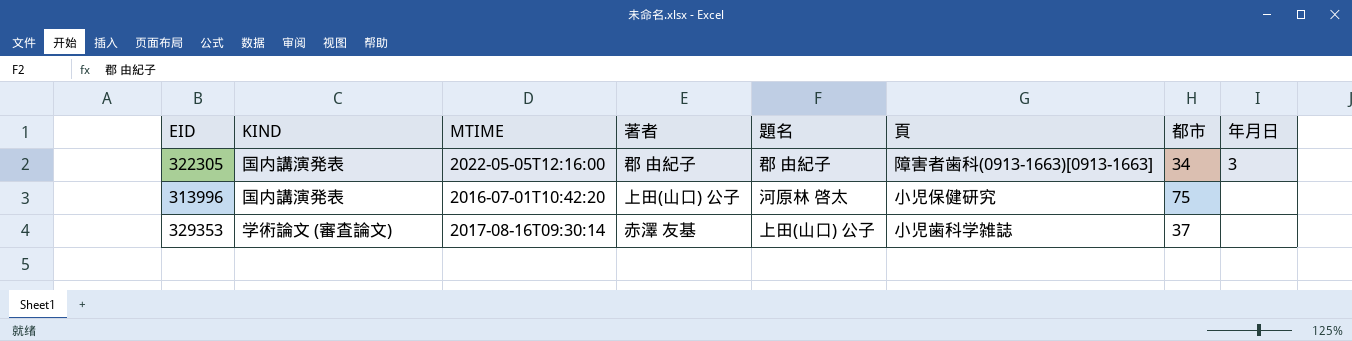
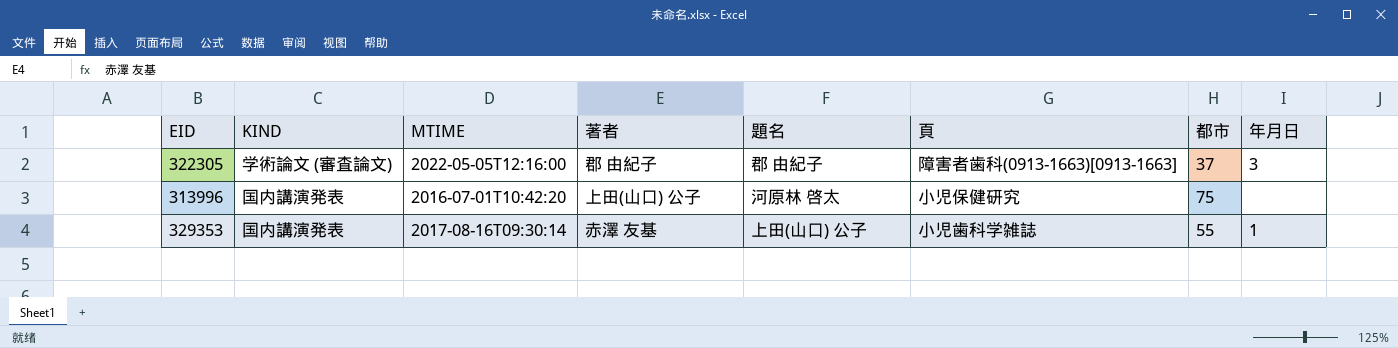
322305 | KIND: 国内講演発表 -> 学術論文 (審査論文)
322305 | 都市: 34 -> 37
329353 | KIND: 学術論文 (審査論文) -> 国内講演発表
329353 | 都市: 37 -> 55
329353 | 年月日: none -> 1

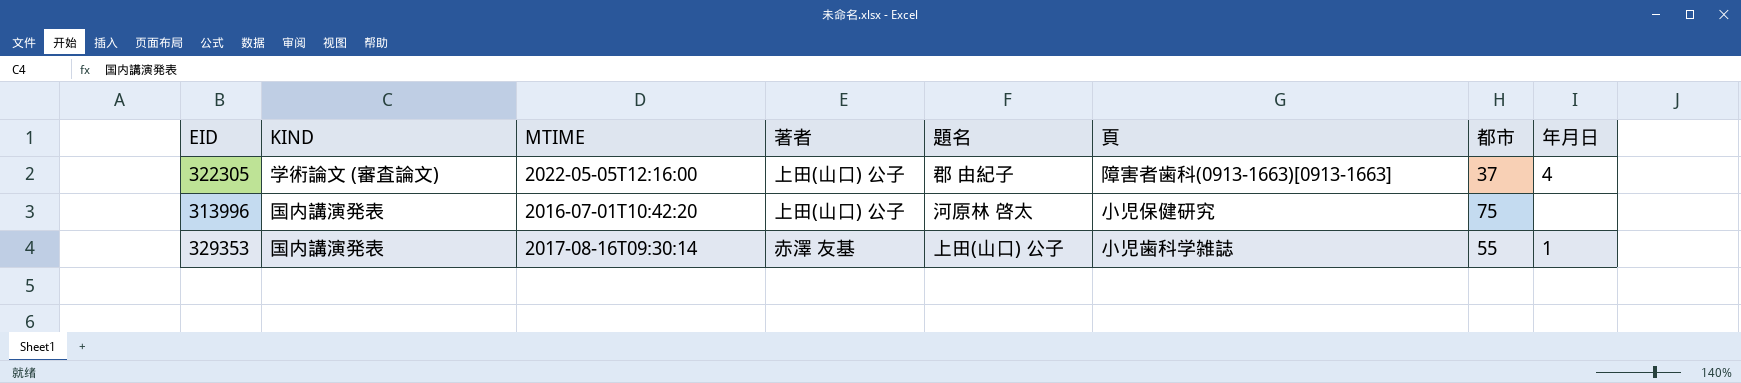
322305 | 著者: 郡 由紀子 -> 上田(山口) 公子
322305 | 年月日: 3 -> 4

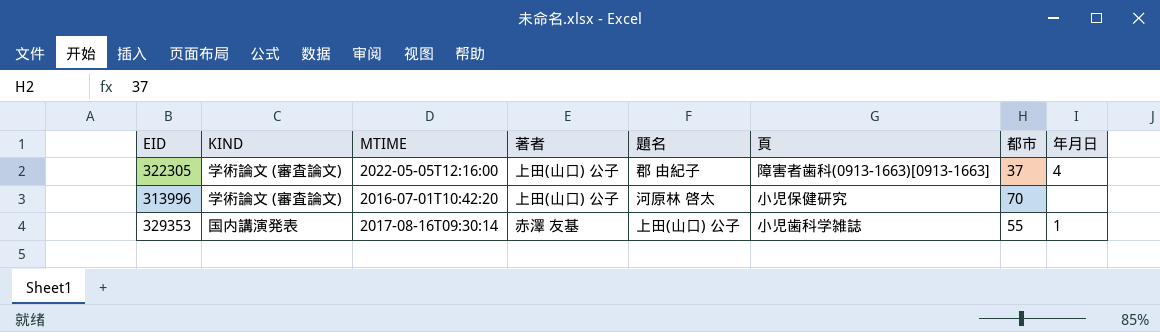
313996 | KIND: 国内講演発表 -> 学術論文 (審査論文)
313996 | 都市: 75 -> 70

